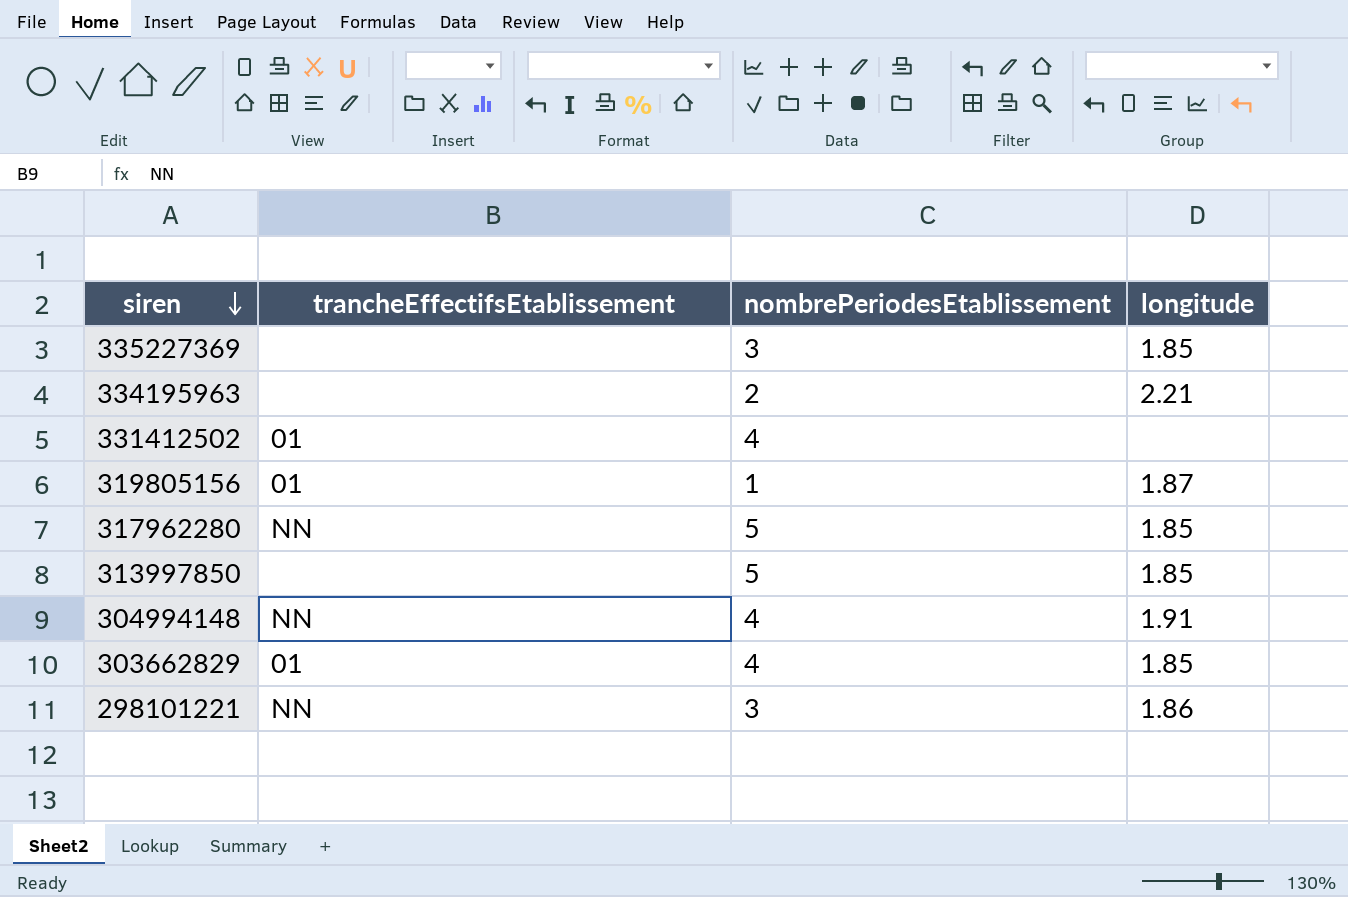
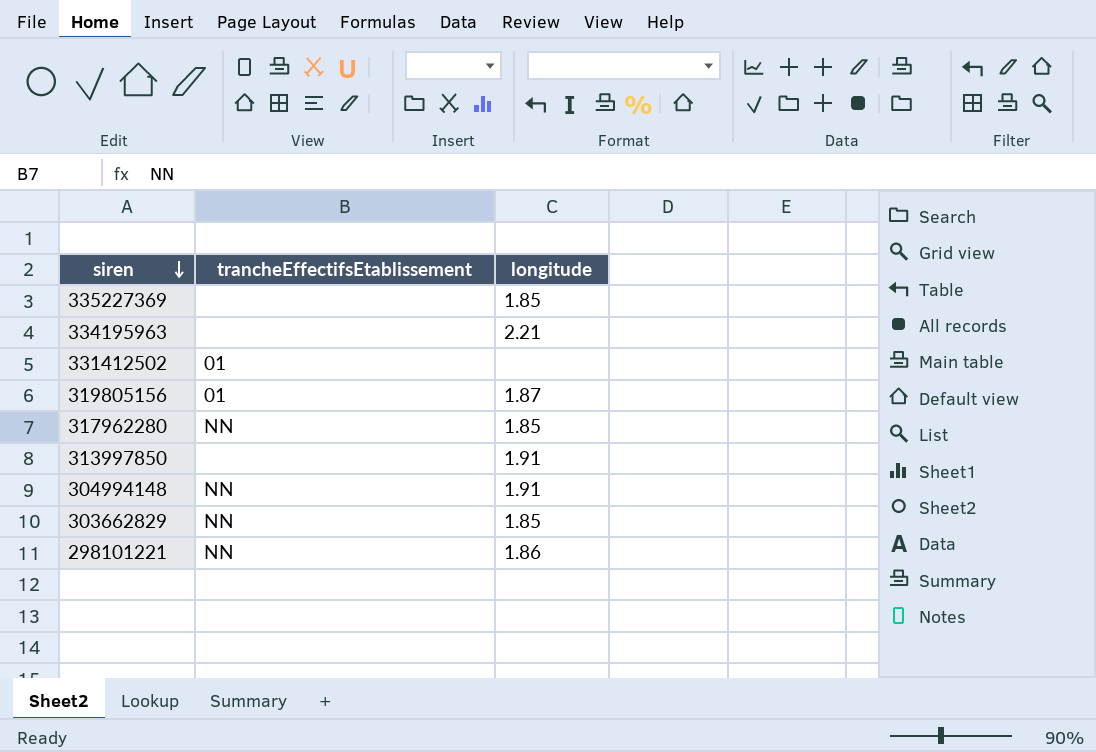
column nombrePeriodesEtablissement | position: 3 -> none
313997850 | longitude: 1.85 -> 1.91
303662829 | trancheEffectifsEtablissement: 01 -> NN

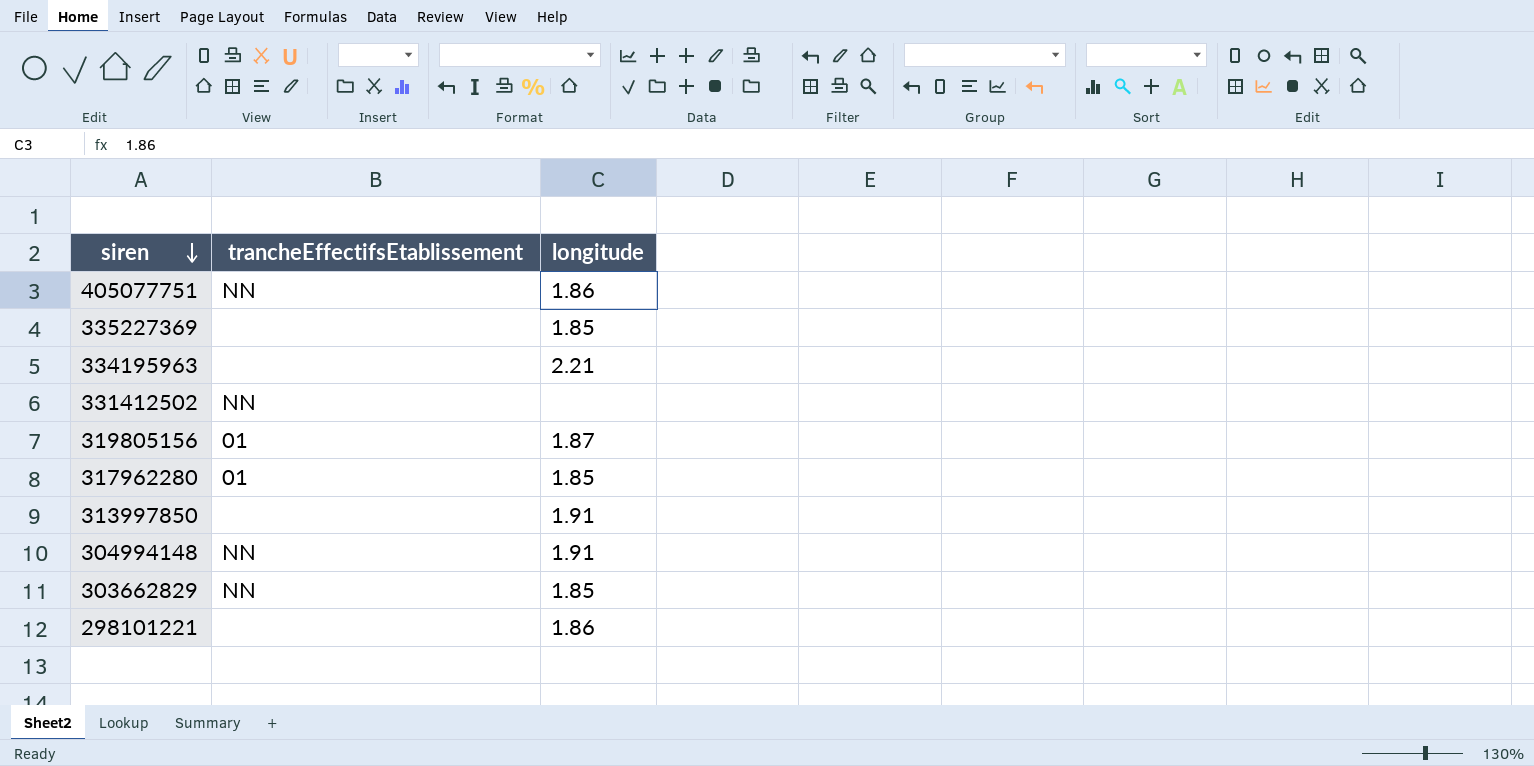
row 405077751: none -> NN | 1.86
331412502 | trancheEffectifsEtablissement: 01 -> NN
317962280 | trancheEffectifsEtablissement: NN -> 01
298101221 | trancheEffectifsEtablissement: NN -> none

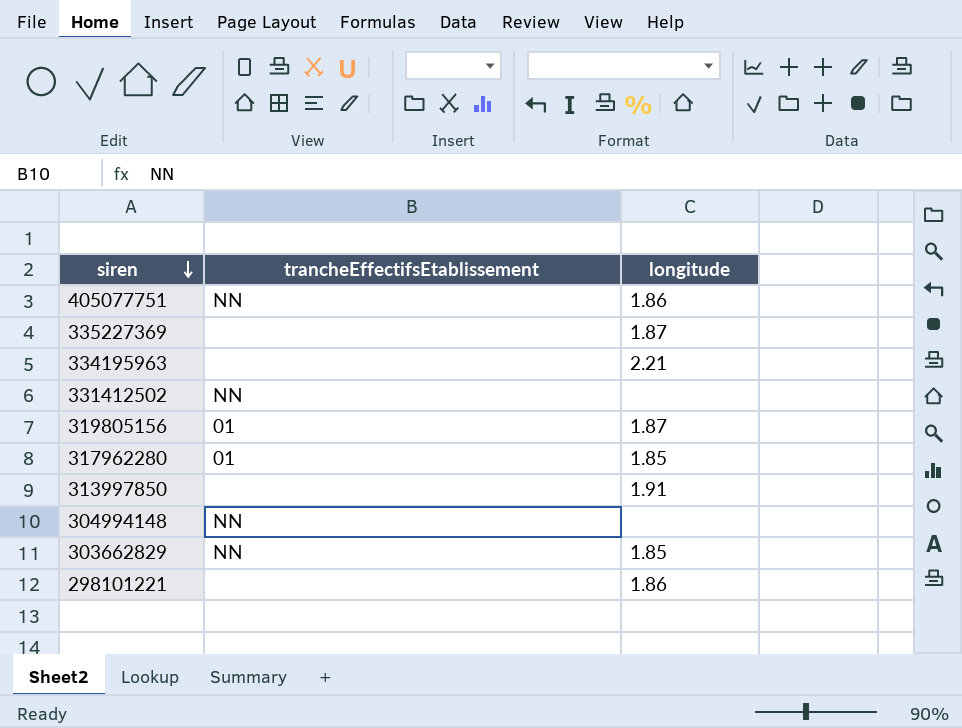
335227369 | longitude: 1.85 -> 1.87
304994148 | longitude: 1.91 -> none

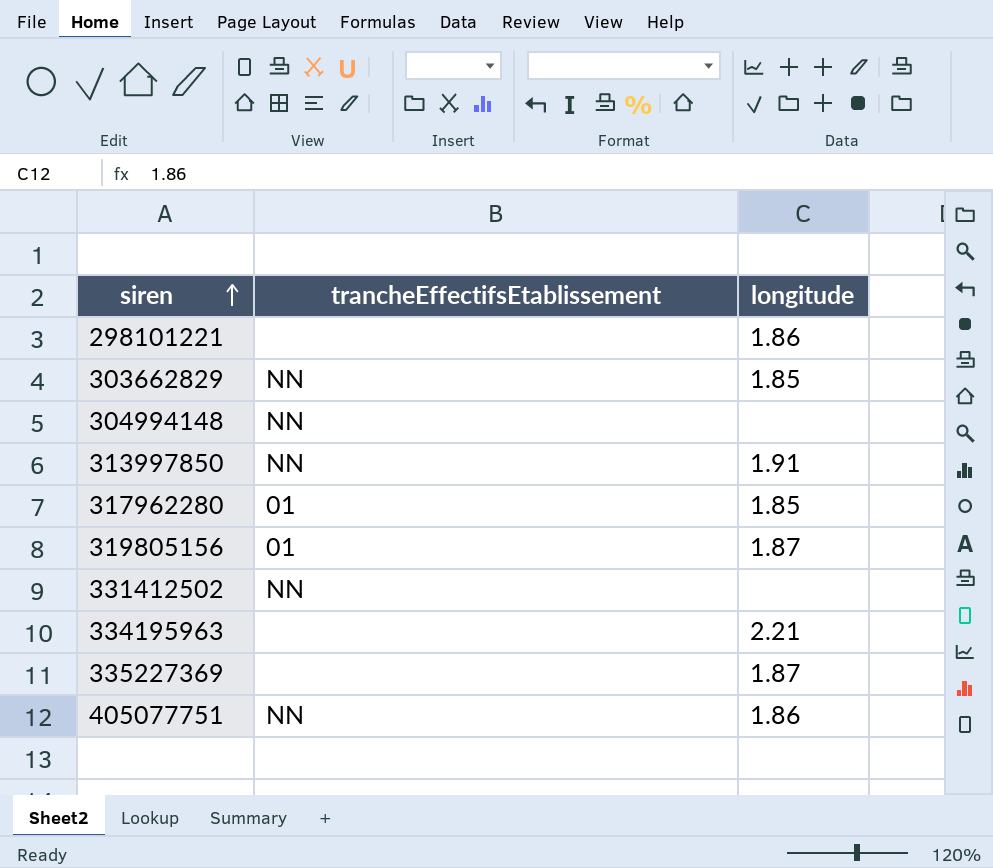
row order: siren descending -> siren ascending
313997850 | trancheEffectifsEtablissement: none -> NN

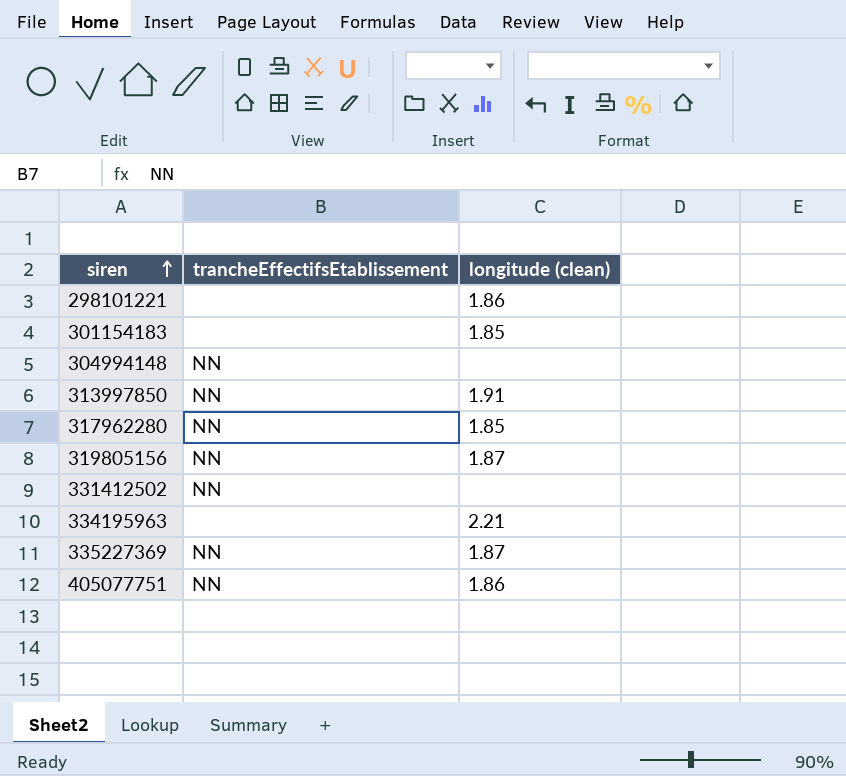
column name: longitude -> longitude (clean)
row 303662829: NN | 1.85 -> none
row 301154183: none -> none | 1.85
317962280 | trancheEffectifsEtablissement: 01 -> NN
319805156 | trancheEffectifsEtablissement: 01 -> NN
335227369 | trancheEffectifsEtablissement: none -> NN

